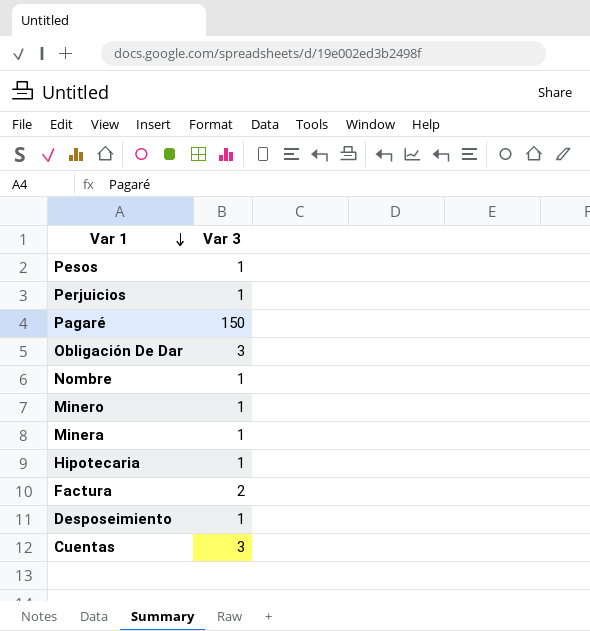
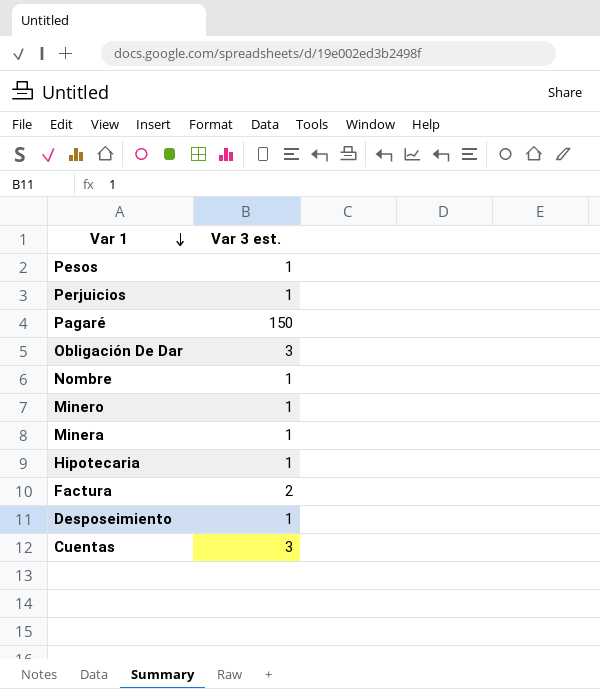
column name: Var 3 -> Var 3 est.

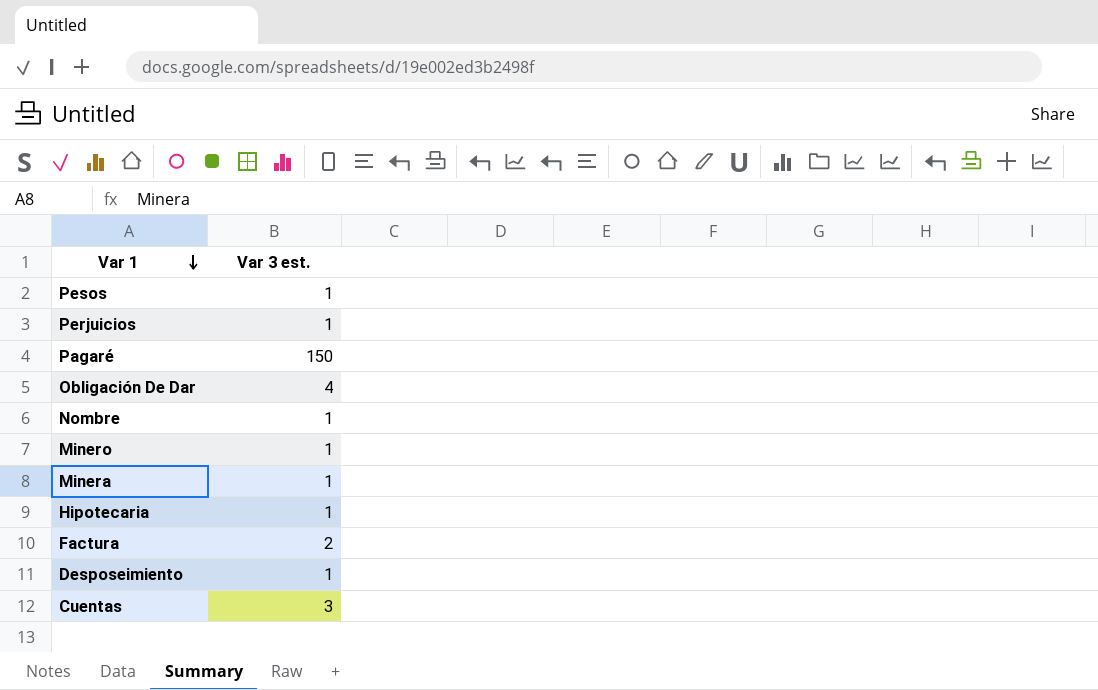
Obligación De Dar | Var 3 est.: 3 -> 4

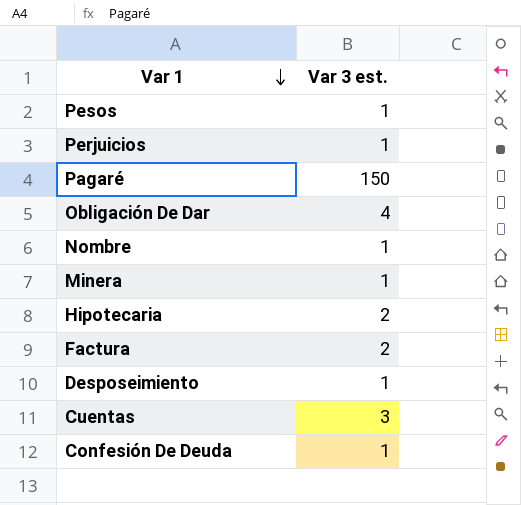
row Minero: 1 -> none
Hipotecaria | Var 3 est.: 1 -> 2
row Confesión De Deuda: none -> 1

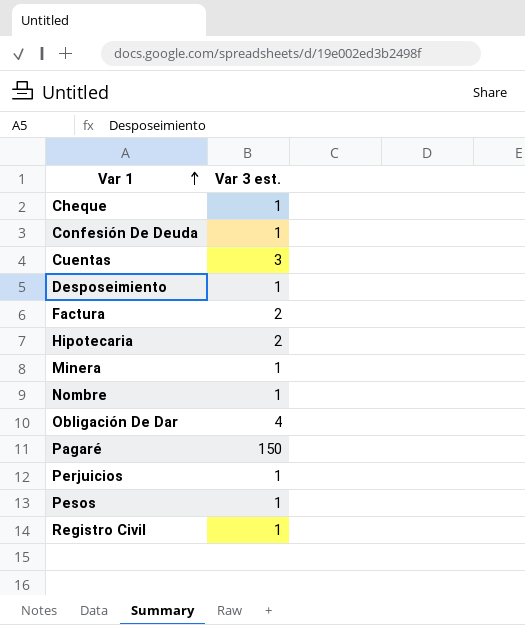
row order: Var 1 descending -> Var 1 ascending
row Cheque: none -> 1
row Registro Civil: none -> 1

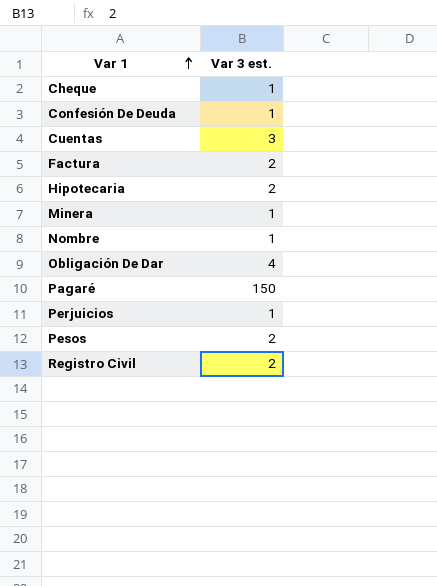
row Desposeimiento: 1 -> none
Pesos | Var 3 est.: 1 -> 2
Registro Civil | Var 3 est.: 1 -> 2

